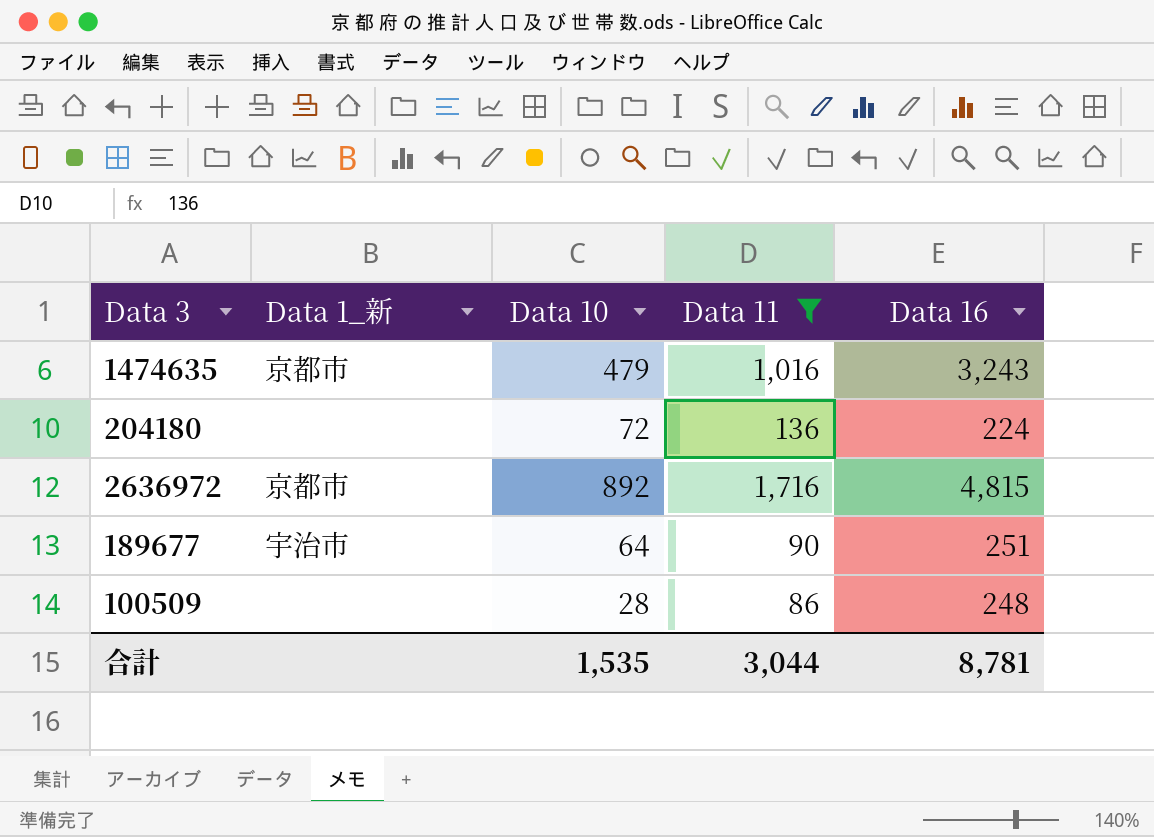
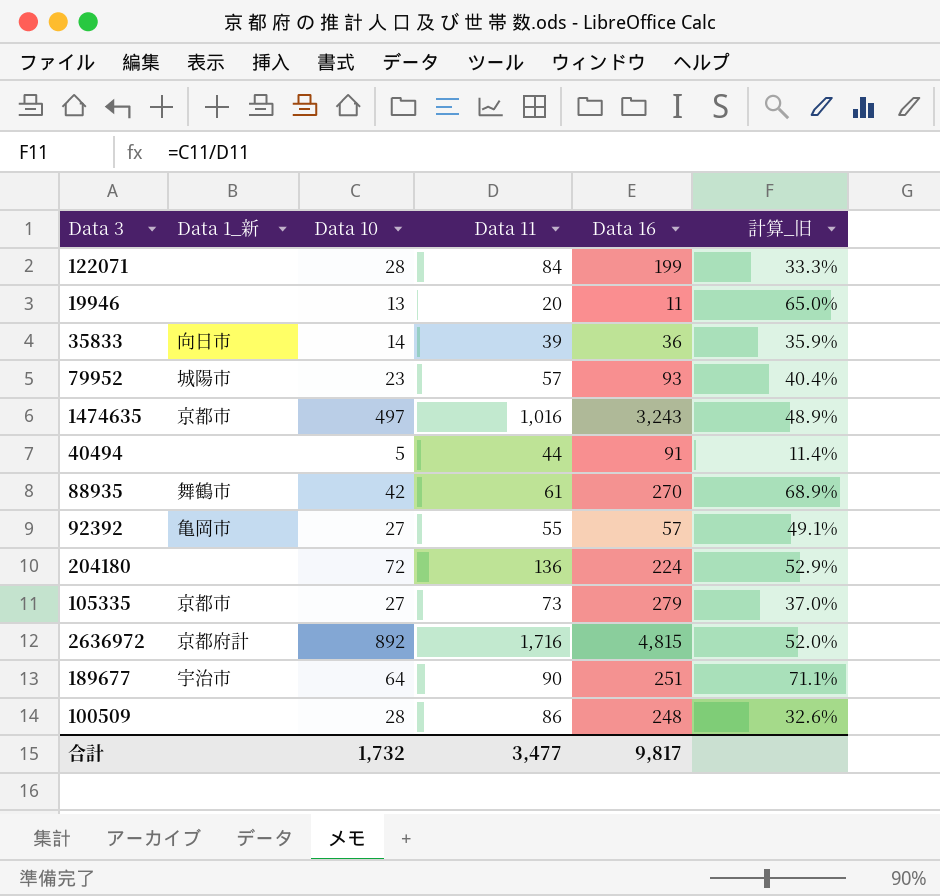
filter: Data 11 >= 86 -> none
column 計算_旧 | formula: none -> [Data 10] / [Data 11]
1474635 | Data 10: 479 -> 497
2636972 | Data 1_新: 京都市 -> 京都府計
合計 | Data 10: 1,535 -> 1,732
合計 | Data 11: 3,044 -> 3,477
合計 | Data 16: 8,781 -> 9,817

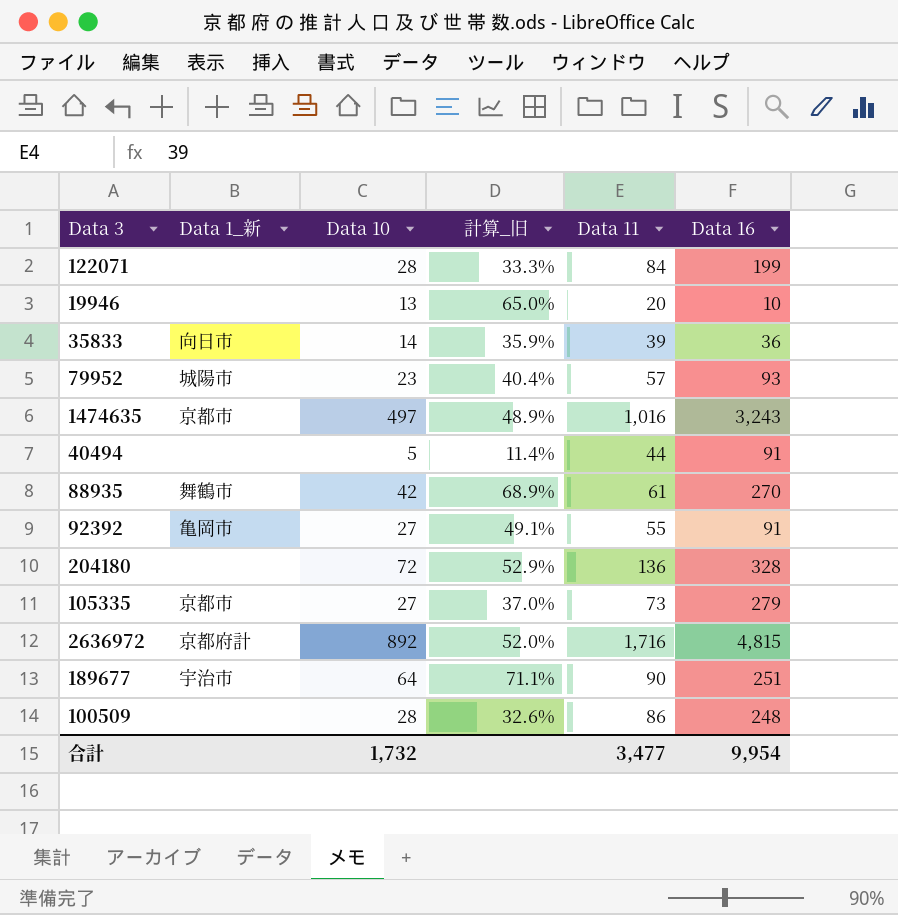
column 計算_旧 | position: 6 -> 4
19946 | Data 16: 11 -> 10
92392 | Data 16: 57 -> 91
204180 | Data 16: 224 -> 328
合計 | Data 16: 9,817 -> 9,954

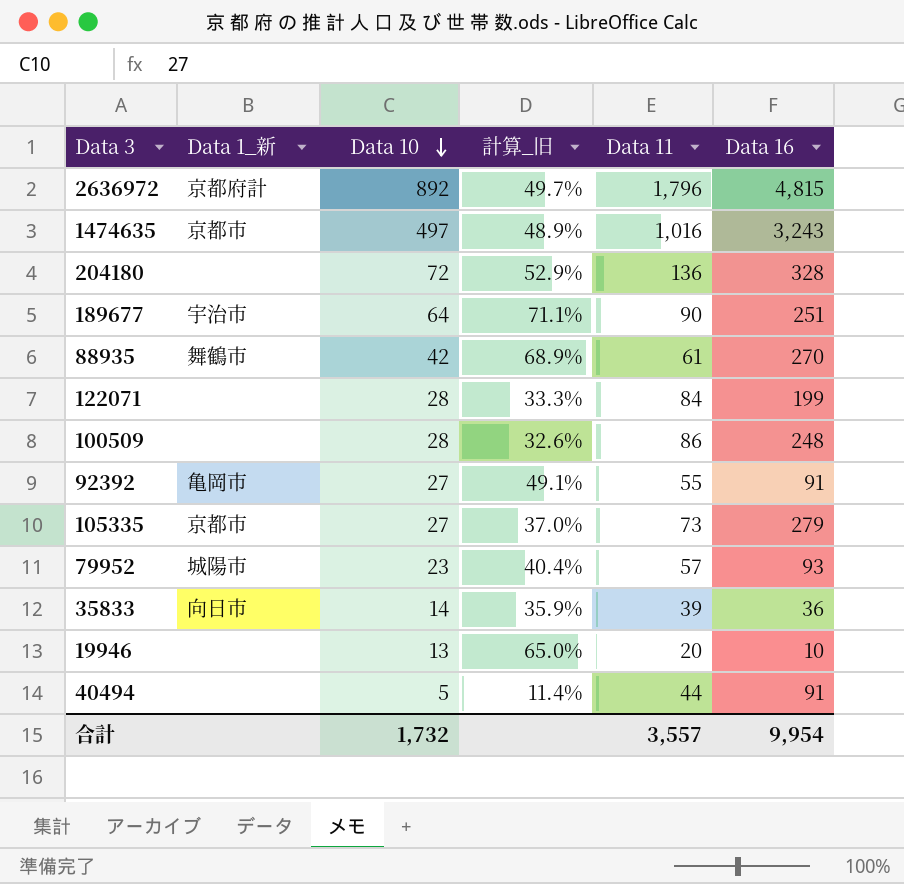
row order: none -> Data 10 descending
2636972 | 計算_旧: 52.0% -> 49.7%
2636972 | Data 11: 1,716 -> 1,796
合計 | Data 11: 3,477 -> 3,557

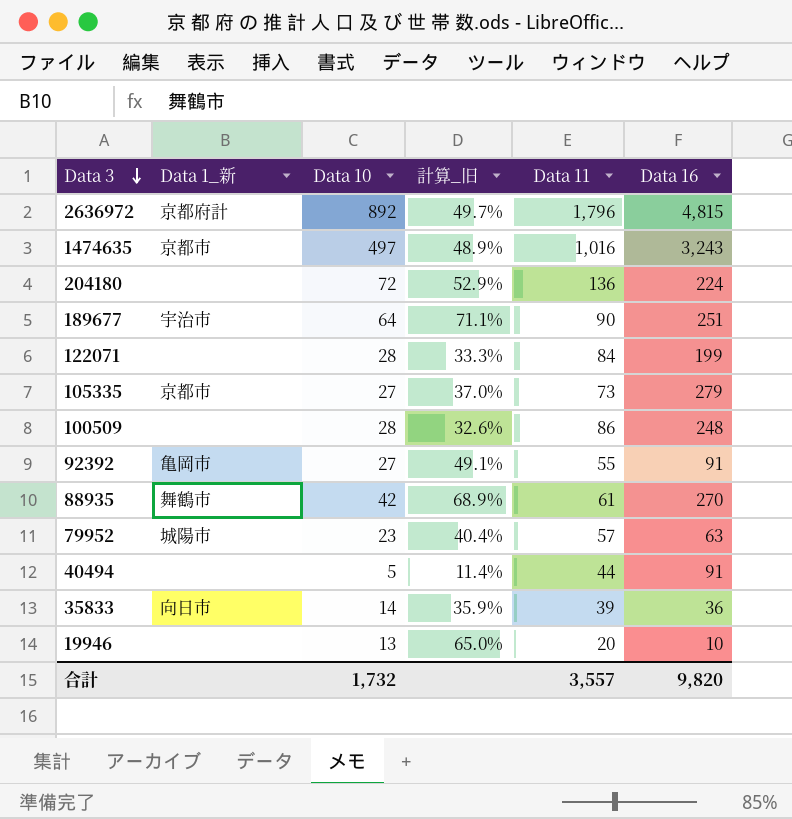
row order: Data 10 descending -> Data 3 descending
204180 | Data 16: 328 -> 224
79952 | Data 16: 93 -> 63
合計 | Data 16: 9,954 -> 9,820

